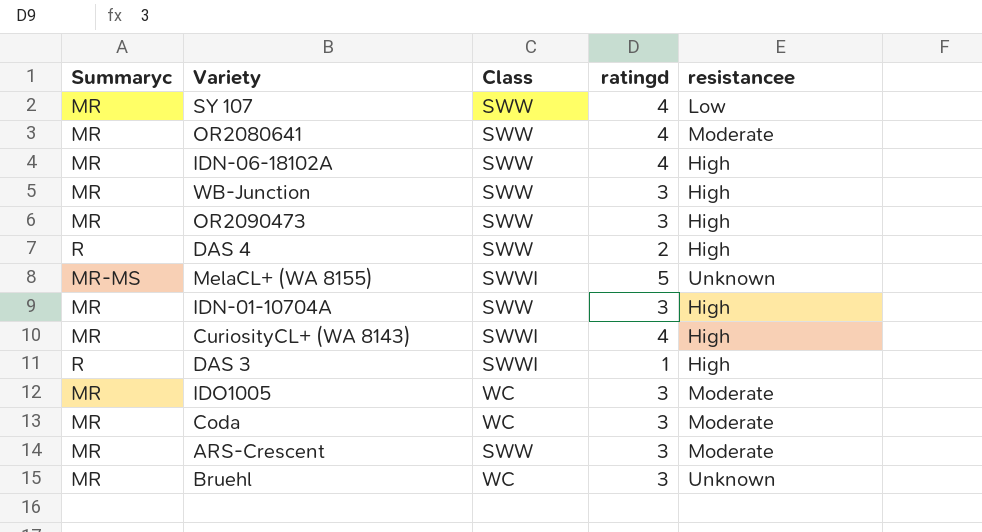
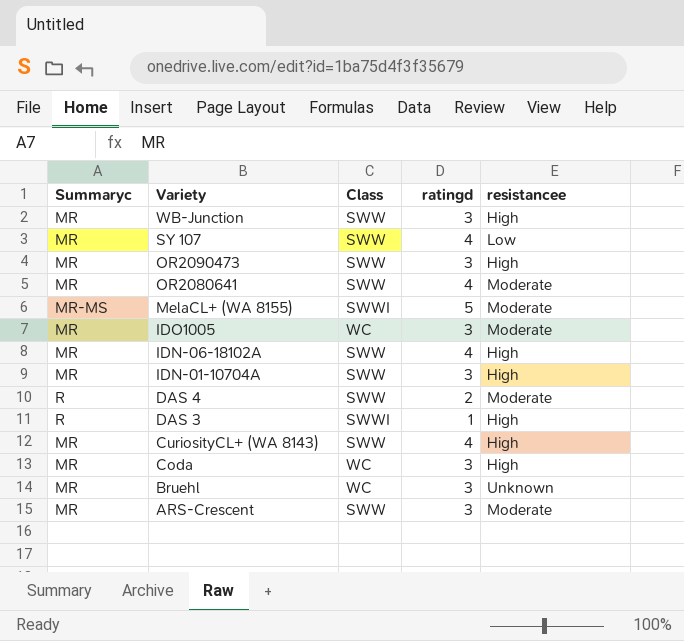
row order: none -> Variety descending
MelaCL+ (WA 8155) | resistancee: Unknown -> Moderate
DAS 4 | resistancee: High -> Moderate
CuriosityCL+ (WA 8143) | Class: SWWI -> SWW
Coda | resistancee: Moderate -> High

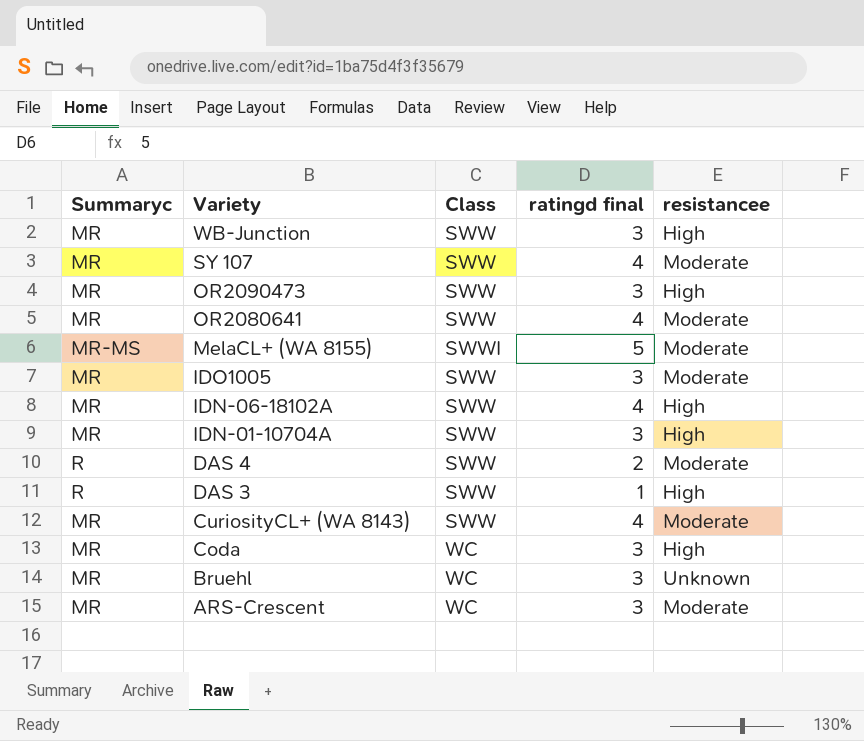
column name: ratingd -> ratingd final
SY 107 | resistancee: Low -> Moderate
IDO1005 | Class: WC -> SWW
DAS 3 | Class: SWWI -> SWW
CuriosityCL+ (WA 8143) | resistancee: High -> Moderate
ARS-Crescent | Class: SWW -> WC

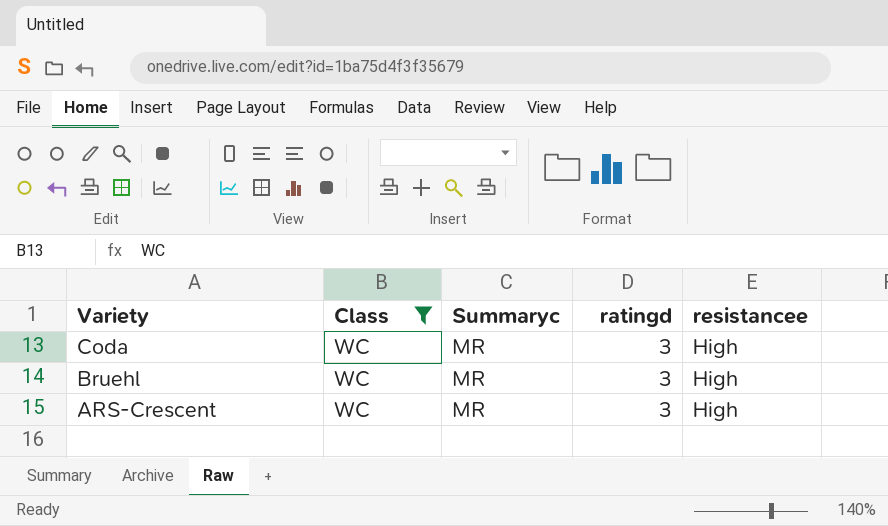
filter: none -> Class = WC
column Summaryc | position: 1 -> 3
column name: ratingd final -> ratingd
Bruehl | resistancee: Unknown -> High
ARS-Crescent | resistancee: Moderate -> High

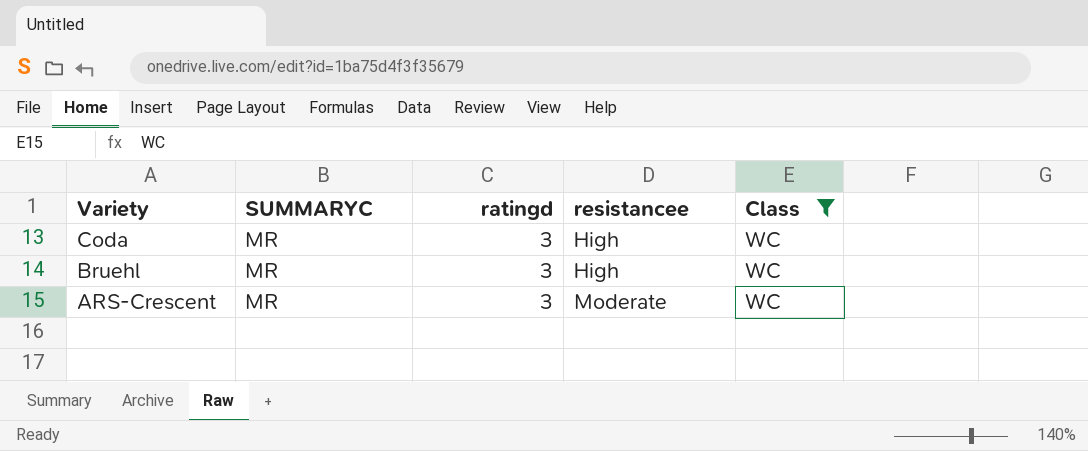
column name: Summaryc -> SUMMARYC
column Class | position: 2 -> 5
ARS-Crescent | resistancee: High -> Moderate

